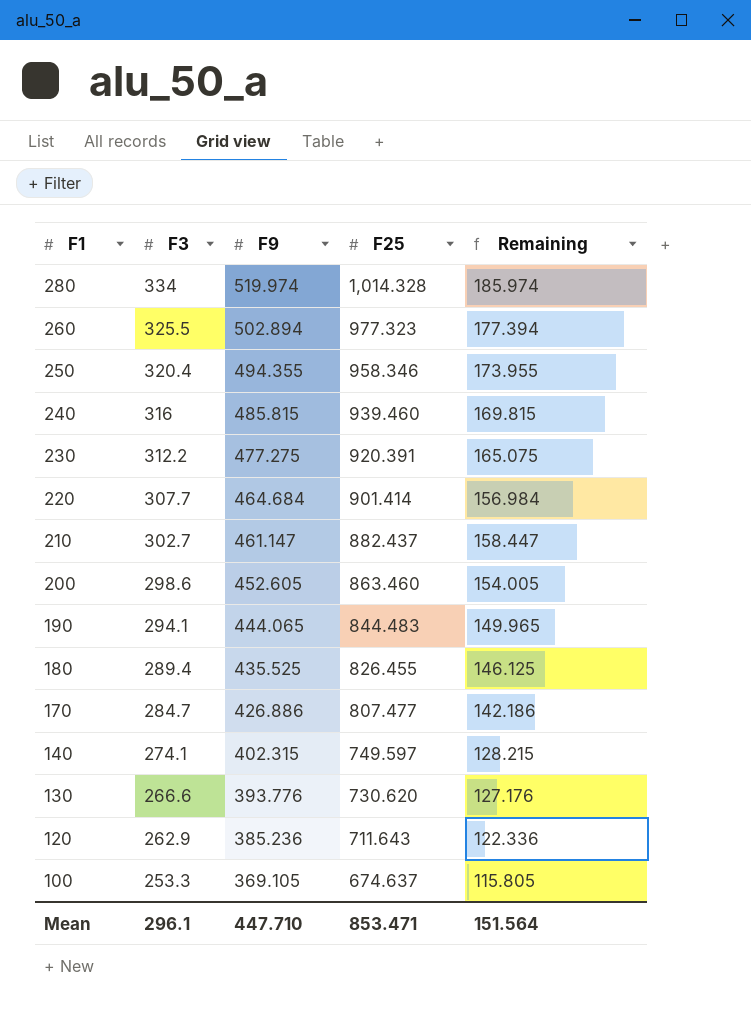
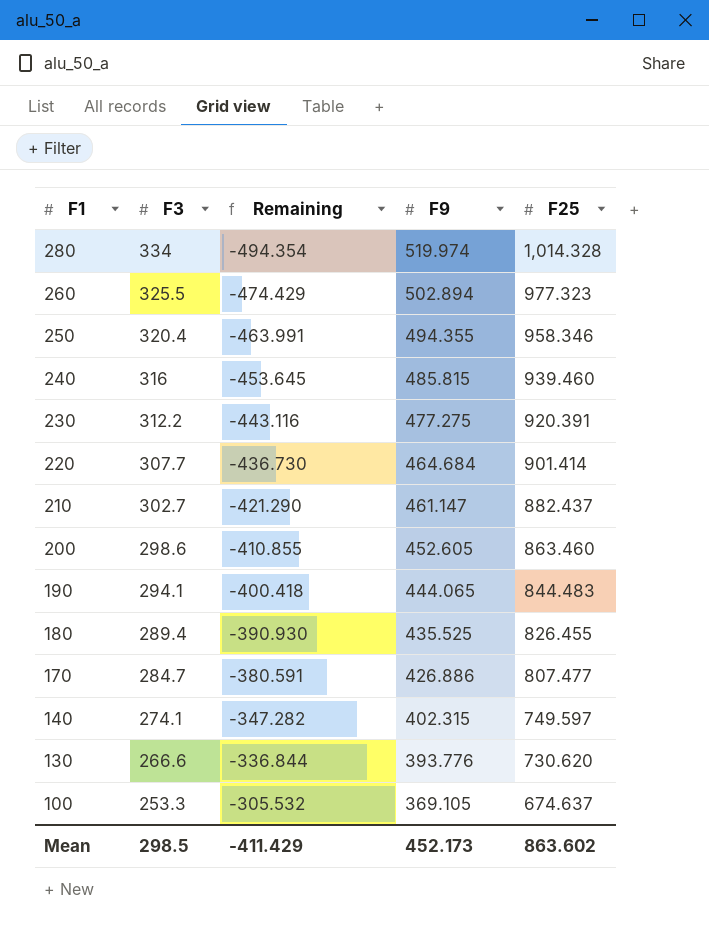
column Remaining | formula: [F9] - [F3] -> [F9] - [F25]
column Remaining | position: 5 -> 3
row 120: 262.9 | 385.236 | 711.643 | 122.336 -> none
Mean | F3: 296.1 -> 298.5
Mean | Remaining: 151.564 -> -411.429
Mean | F9: 447.710 -> 452.173
Mean | F25: 853.471 -> 863.602

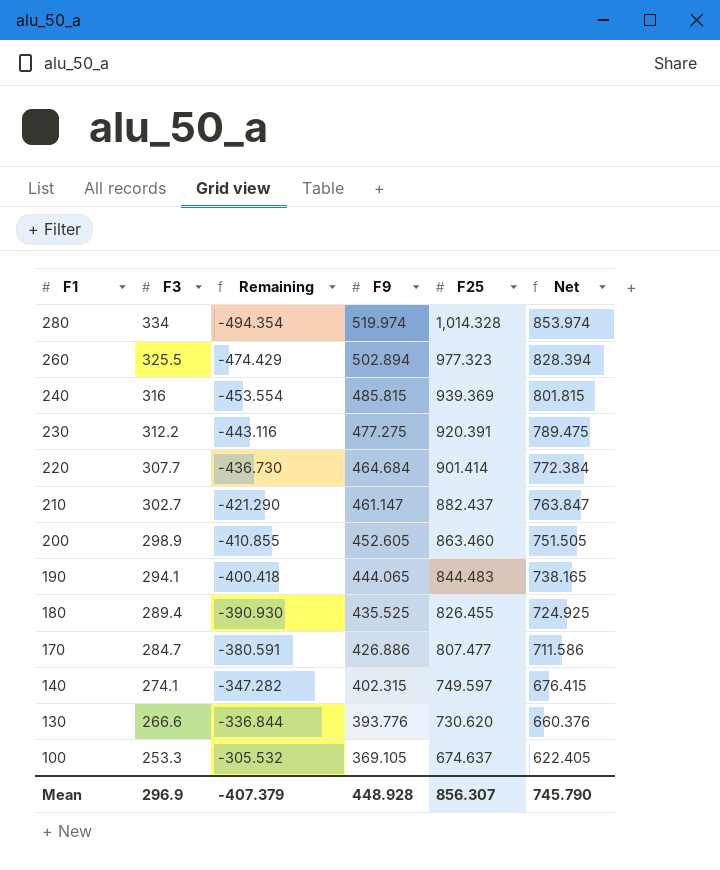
column Net | formula: none -> [F3] + [F9]
row 250: 320.4 | -463.991 | 494.355 | 958.346 -> none
240 | Remaining: -453.645 -> -453.554
240 | F25: 939.460 -> 939.369
200 | F3: 298.6 -> 298.9
Mean | F3: 298.5 -> 296.9
Mean | Remaining: -411.429 -> -407.379
Mean | F9: 452.173 -> 448.928
Mean | F25: 863.602 -> 856.307

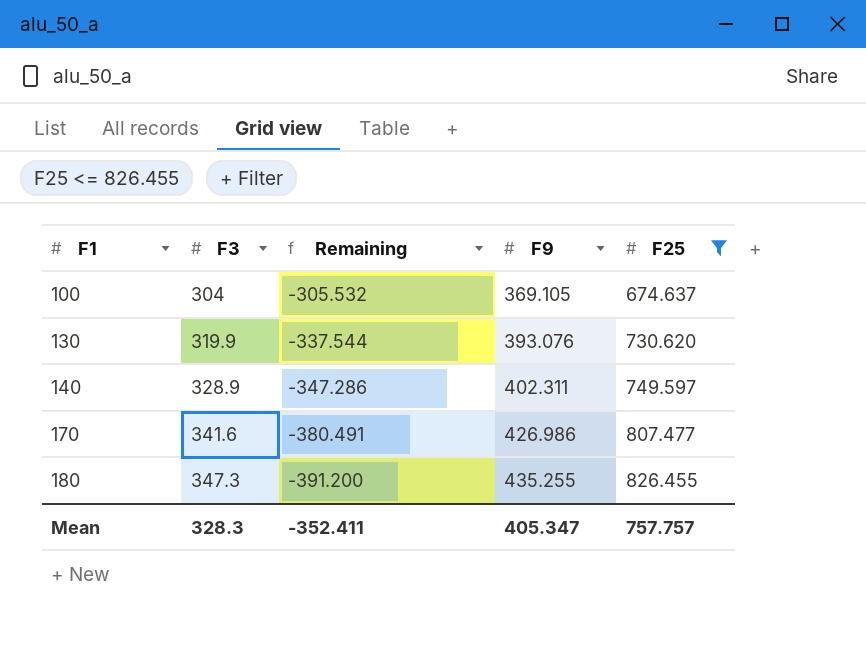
filter: none -> F25 <= 826.455
row order: F1 descending -> F1 ascending
column Net | formula: [F3] + [F9] -> none
100 | F3: 253.3 -> 304
130 | F3: 266.6 -> 319.9
130 | Remaining: -336.844 -> -337.544
130 | F9: 393.776 -> 393.076
140 | F3: 274.1 -> 328.9
140 | Remaining: -347.282 -> -347.286
140 | F9: 402.315 -> 402.311
170 | F3: 284.7 -> 341.6
170 | Remaining: -380.591 -> -380.491
170 | F9: 426.886 -> 426.986
180 | F3: 289.4 -> 347.3
180 | Remaining: -390.930 -> -391.200
180 | F9: 435.525 -> 435.255
Mean | F3: 296.9 -> 328.3
Mean | Remaining: -407.379 -> -352.411
Mean | F9: 448.928 -> 405.347
Mean | F25: 856.307 -> 757.757

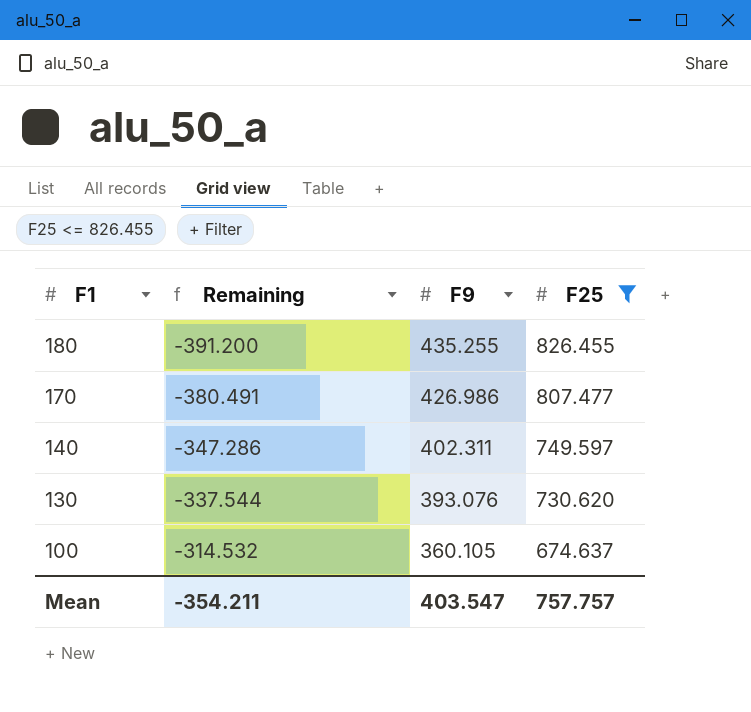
row order: F1 ascending -> F1 descending
column F3 | position: 2 -> none
100 | Remaining: -305.532 -> -314.532
100 | F9: 369.105 -> 360.105
Mean | Remaining: -352.411 -> -354.211
Mean | F9: 405.347 -> 403.547

